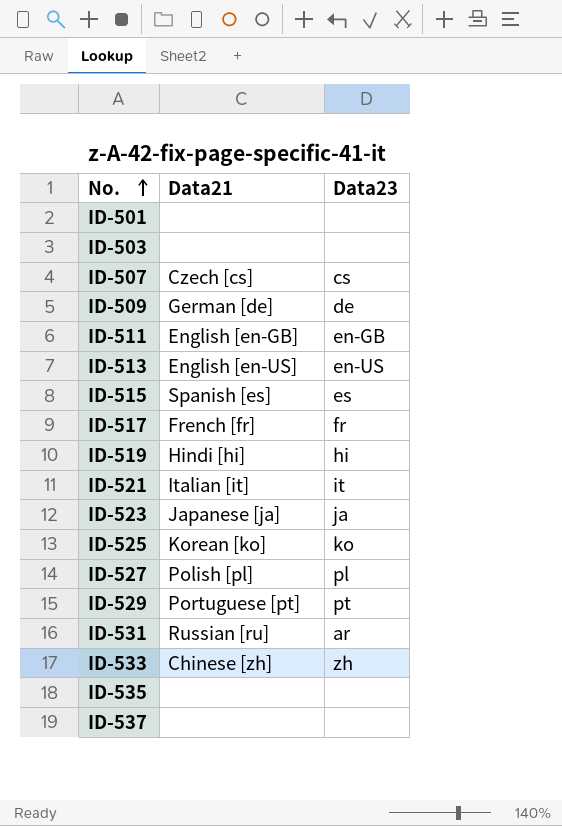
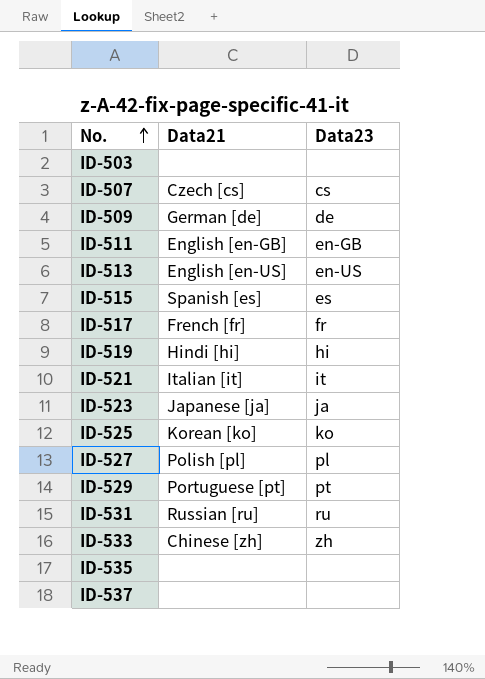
row ID-501: none | none -> none
ID-531 | Data23: ar -> ru

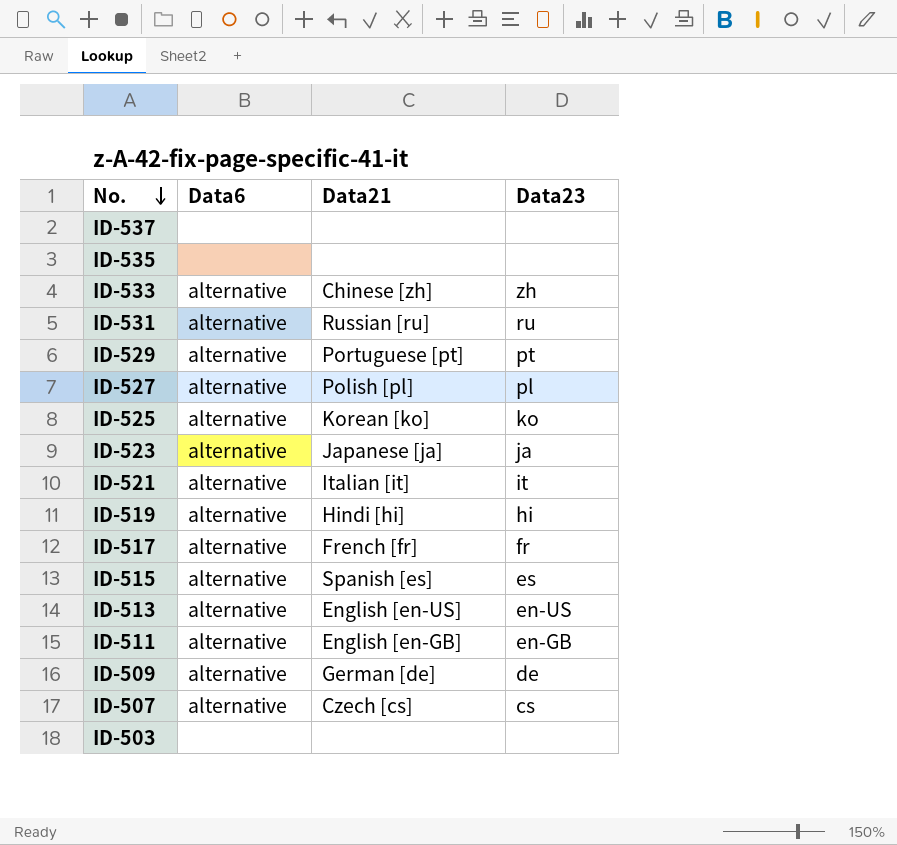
row order: No. ascending -> No. descending
column Data6 | position: none -> 2

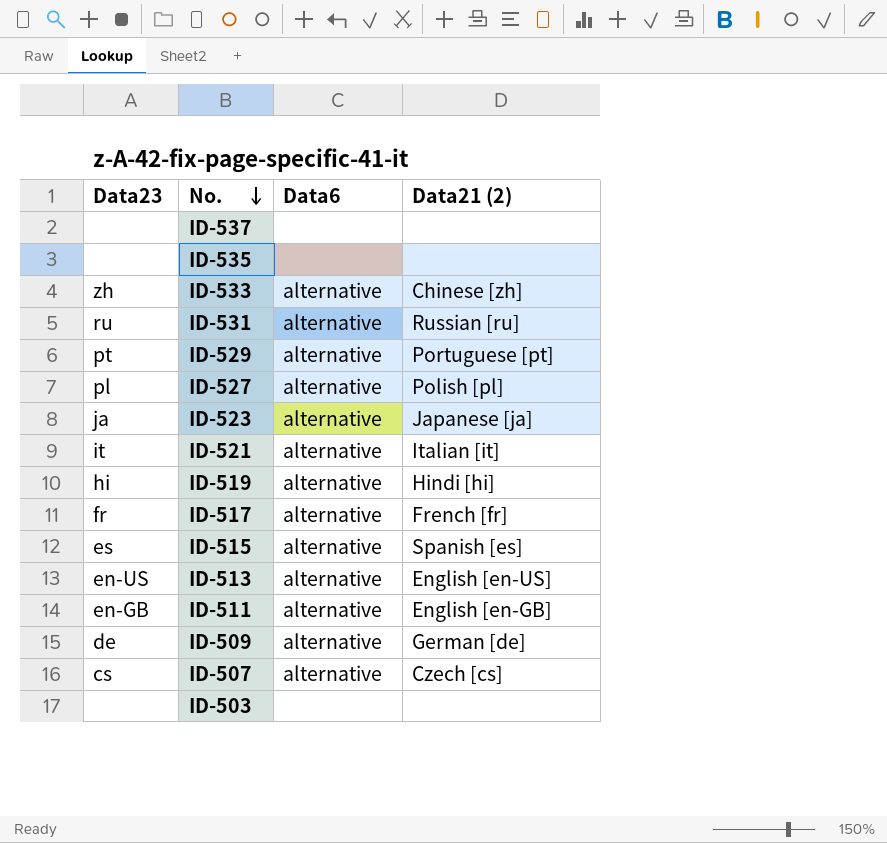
column Data23 | position: 4 -> 1
column name: Data21 -> Data21 (2)
row ID-525: alternative | Korean [ko] | ko -> none

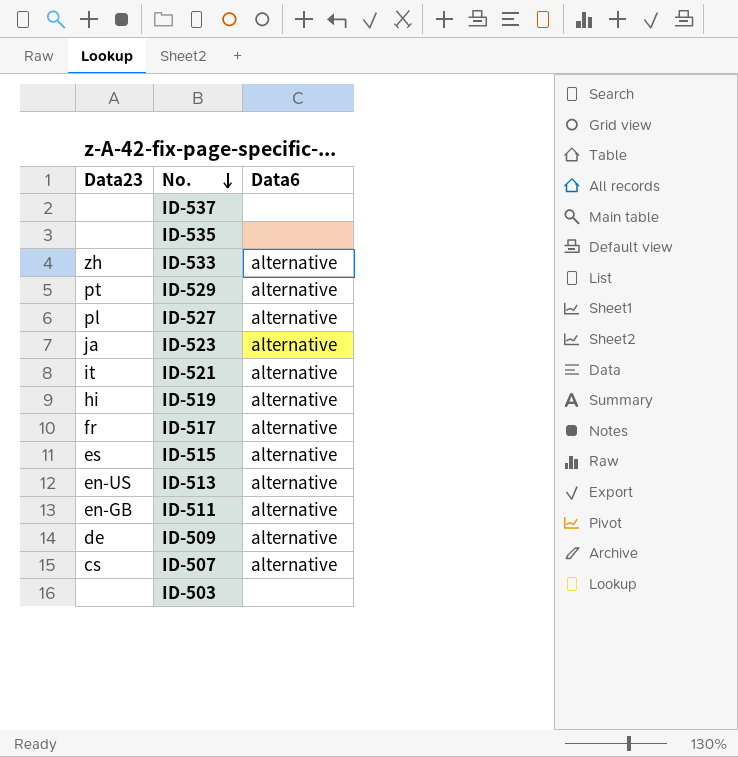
column Data21 (2) | position: 4 -> none
row ID-531: ru | alternative | Russian [ru] -> none

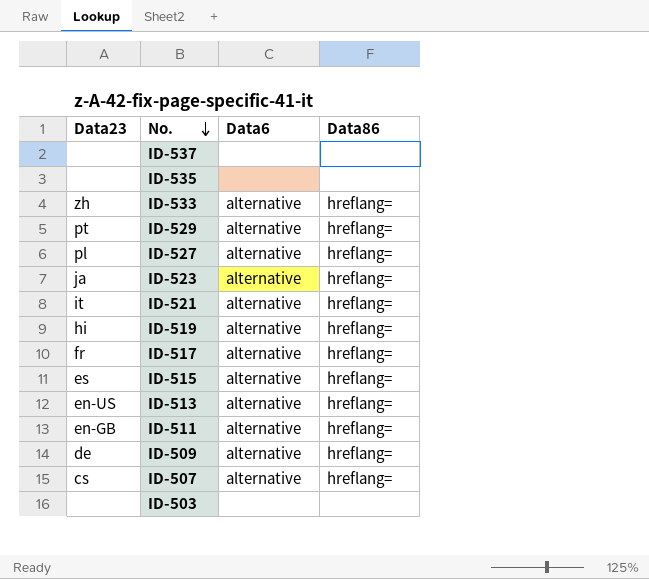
column Data86 | position: none -> 4

